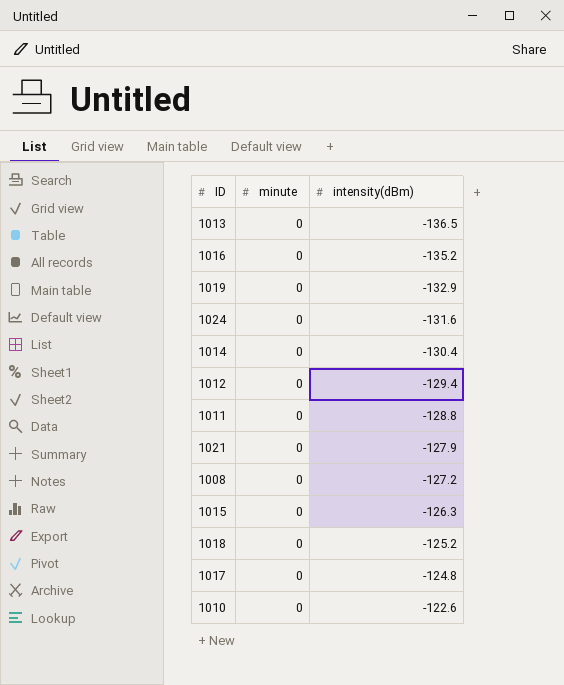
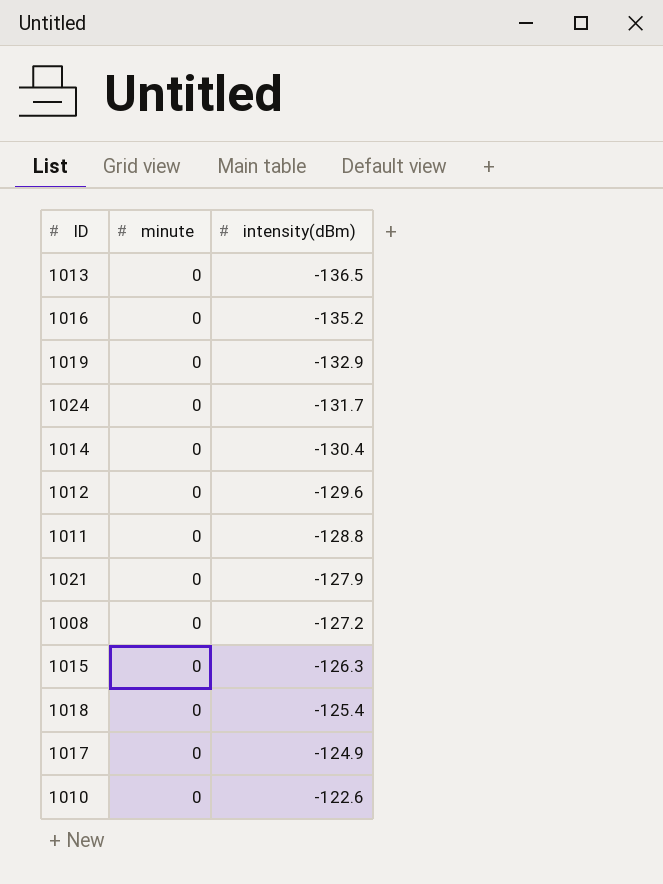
1024 | intensity(dBm): -131.6 -> -131.7
1012 | intensity(dBm): -129.4 -> -129.6
1018 | intensity(dBm): -125.2 -> -125.4
1017 | intensity(dBm): -124.8 -> -124.9

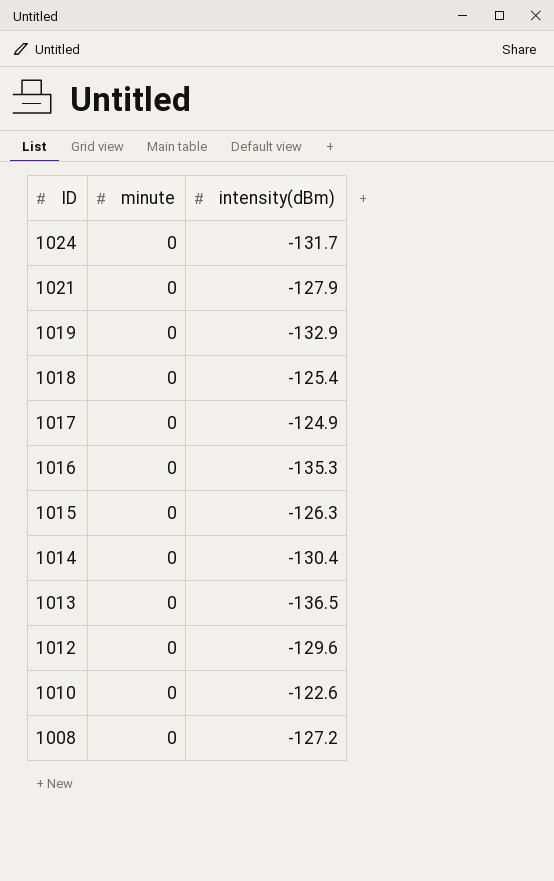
row order: intensity(dBm) ascending -> ID descending
row 1011: 0 | -128.8 -> none
1016 | intensity(dBm): -135.2 -> -135.3

